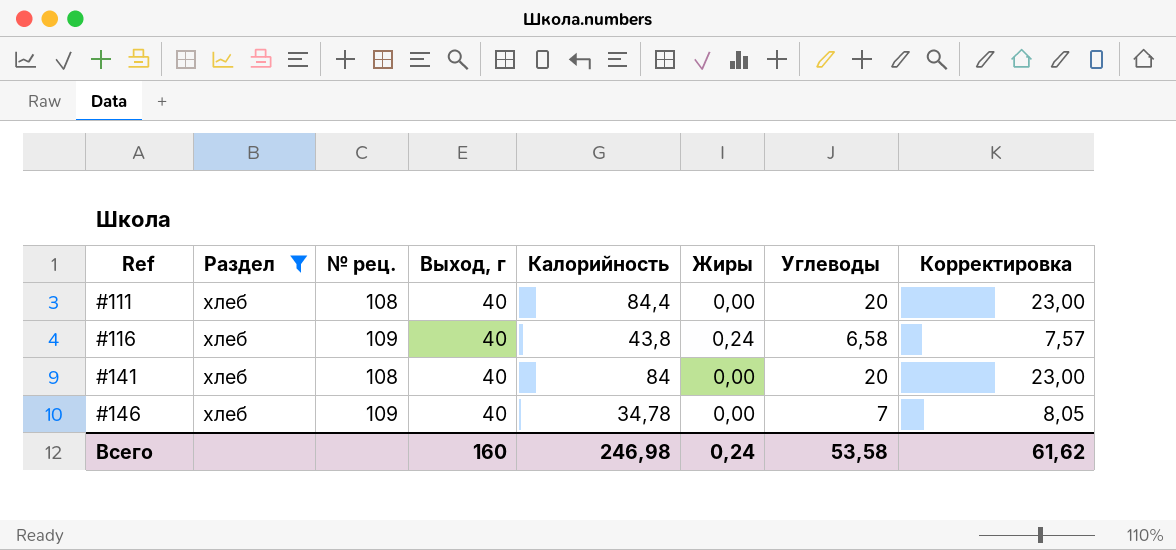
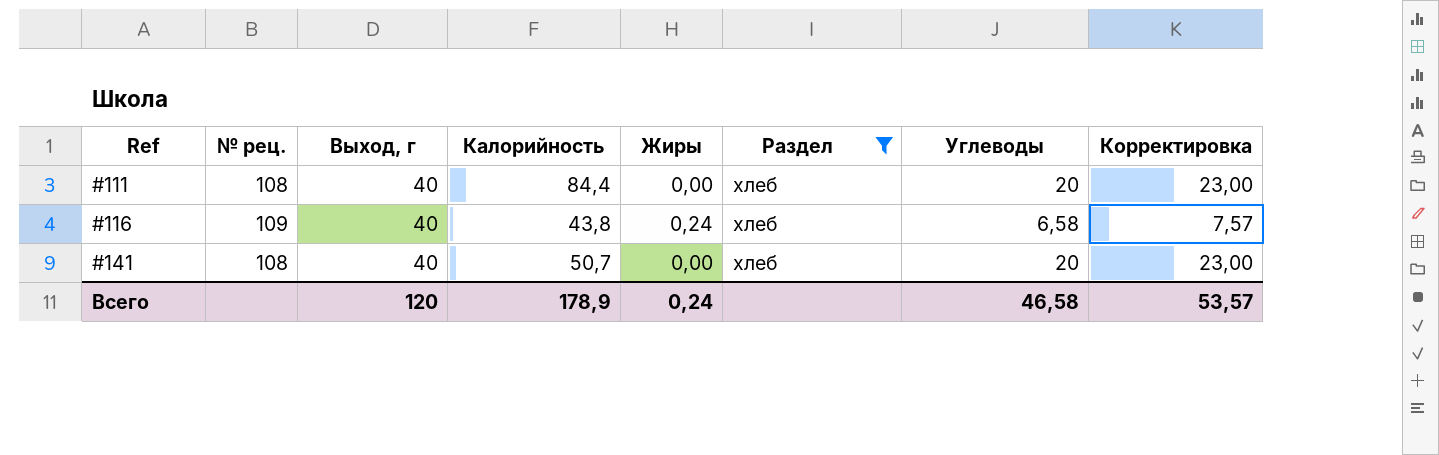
column Раздел | position: 2 -> 6
row #146: хлеб | 109 | 40 | 34,78 | 0,00 | 7 | 8,05 -> none
#141 | Калорийность: 84 -> 50,7
Всего | Выход, г: 160 -> 120
Всего | Калорийность: 246,98 -> 178,9
Всего | Углеводы: 53,58 -> 46,58
Всего | Корректировка: 61,62 -> 53,57

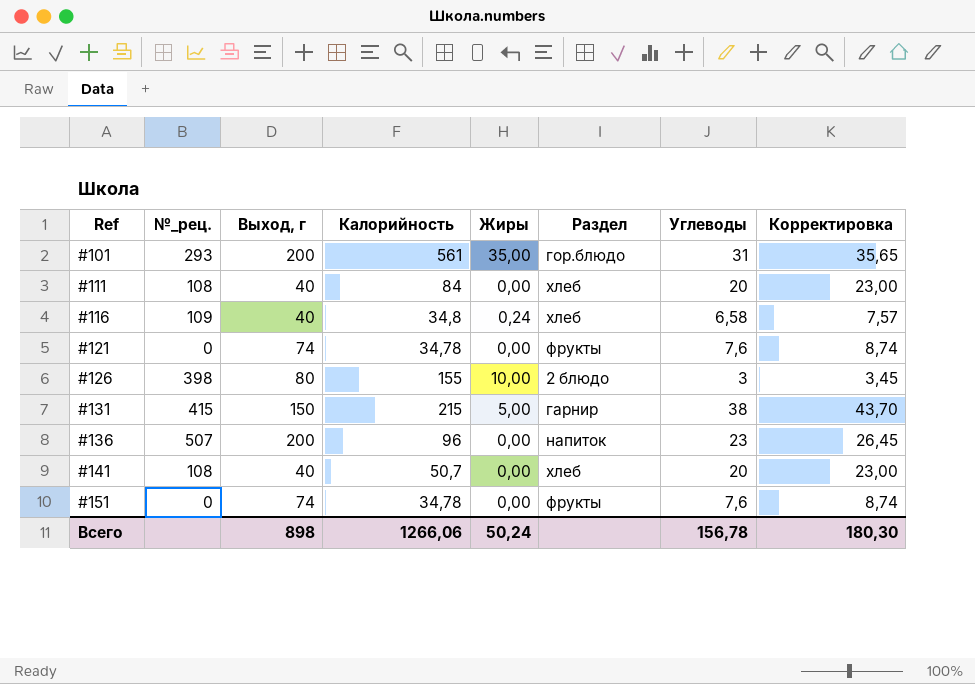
filter: Раздел = хлеб -> none
column name: № рец. -> №_рец.
#111 | Калорийность: 84,4 -> 84
#116 | Калорийность: 43,8 -> 34,8
Всего | Выход, г: 120 -> 898
Всего | Калорийность: 178,9 -> 1266,06
Всего | Жиры: 0,24 -> 50,24
Всего | Углеводы: 46,58 -> 156,78
Всего | Корректировка: 53,57 -> 180,30

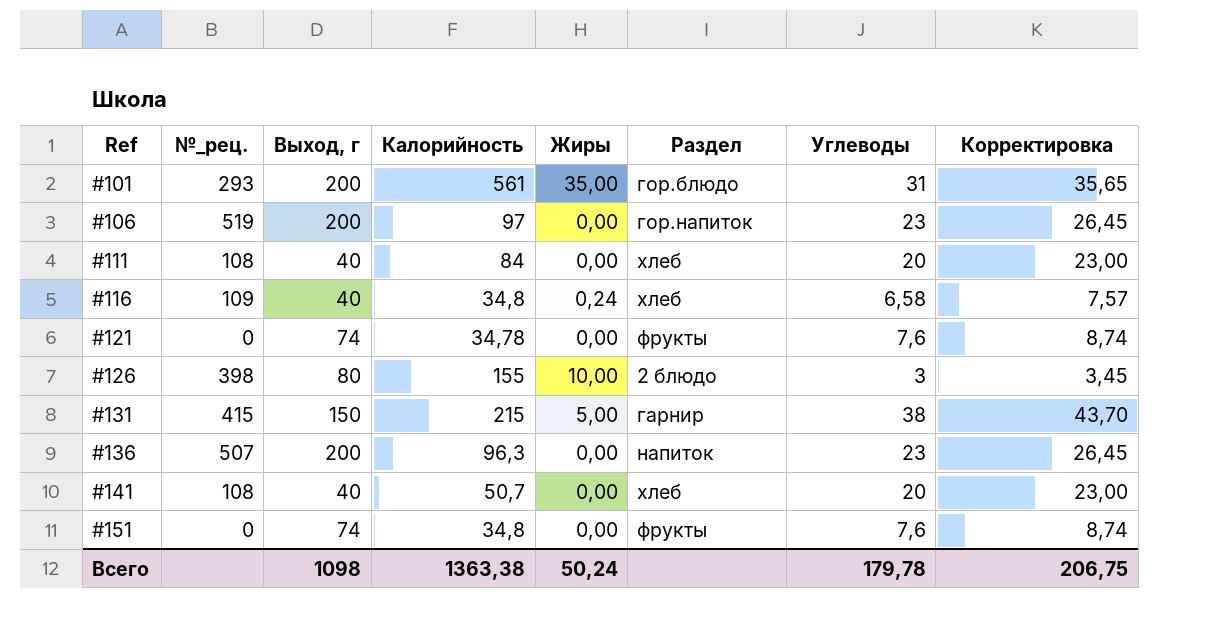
row #106: none -> 519 | 200 | 97 | 0,00 | гор.напиток | 23 | 26,45
#136 | Калорийность: 96 -> 96,3
#151 | Калорийность: 34,78 -> 34,8
Всего | Выход, г: 898 -> 1098
Всего | Калорийность: 1266,06 -> 1363,38
Всего | Углеводы: 156,78 -> 179,78
Всего | Корректировка: 180,30 -> 206,75

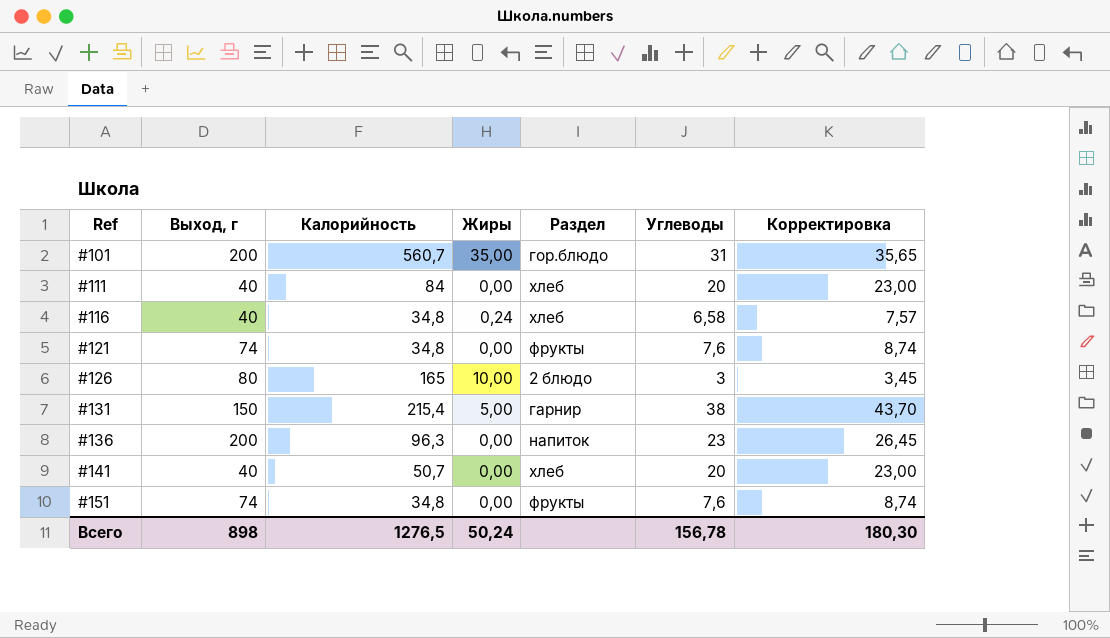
column №_рец. | position: 2 -> none
row #106: 519 | 200 | 97 | 0,00 | гор.напиток | 23 | 26,45 -> none
#101 | Калорийность: 561 -> 560,7
#121 | Калорийность: 34,78 -> 34,8
#126 | Калорийность: 155 -> 165
#131 | Калорийность: 215 -> 215,4
Всего | Выход, г: 1098 -> 898
Всего | Калорийность: 1363,38 -> 1276,5
Всего | Углеводы: 179,78 -> 156,78
Всего | Корректировка: 206,75 -> 180,30

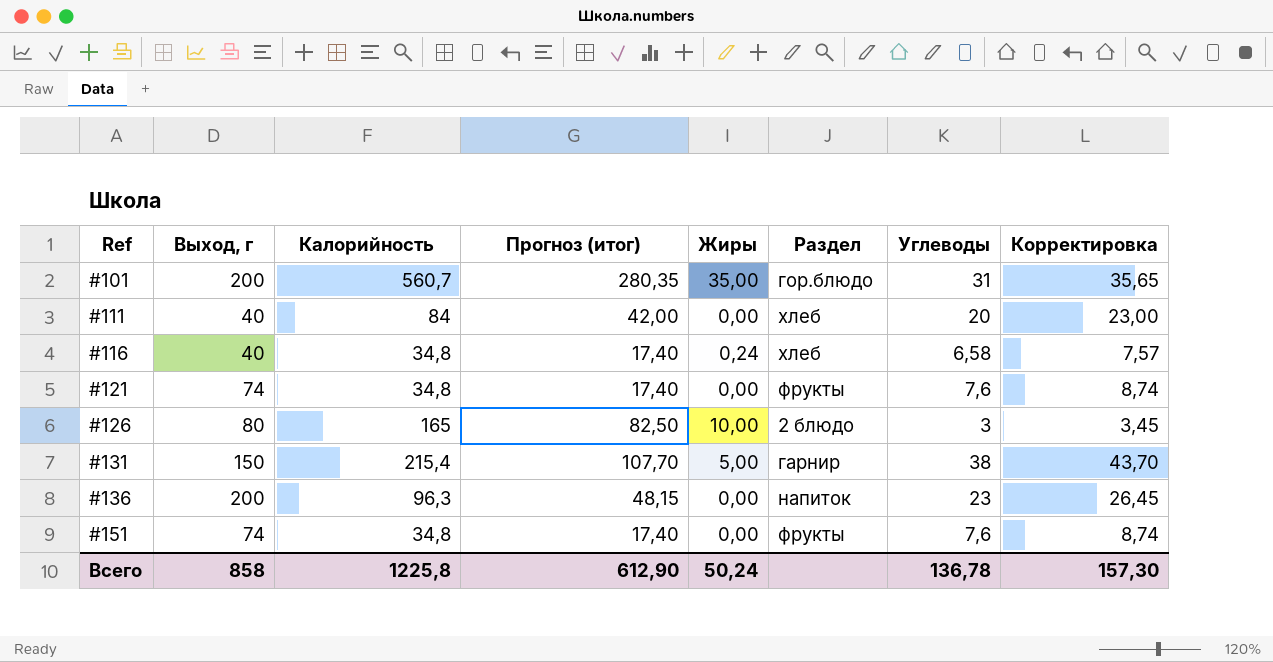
column Прогноз (итог) | formula: none -> [Калорийность] * 0,5
row #141: 40 | 50,7 | 0,00 | хлеб | 20 | 23,00 -> none
Всего | Выход, г: 898 -> 858
Всего | Калорийность: 1276,5 -> 1225,8
Всего | Углеводы: 156,78 -> 136,78
Всего | Корректировка: 180,30 -> 157,30

